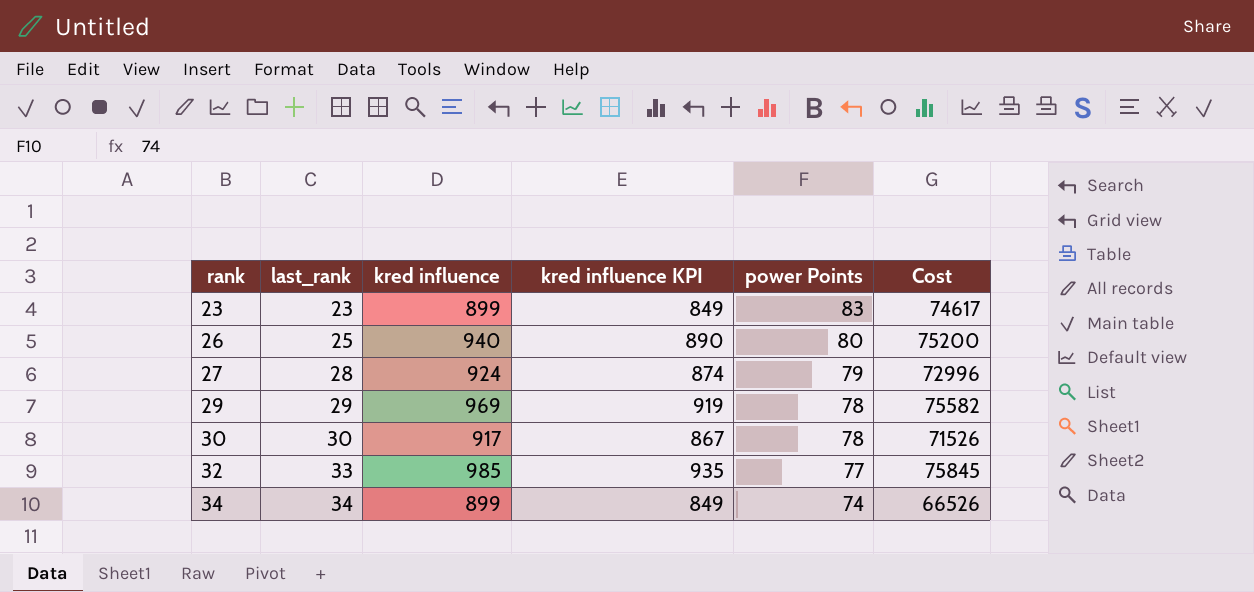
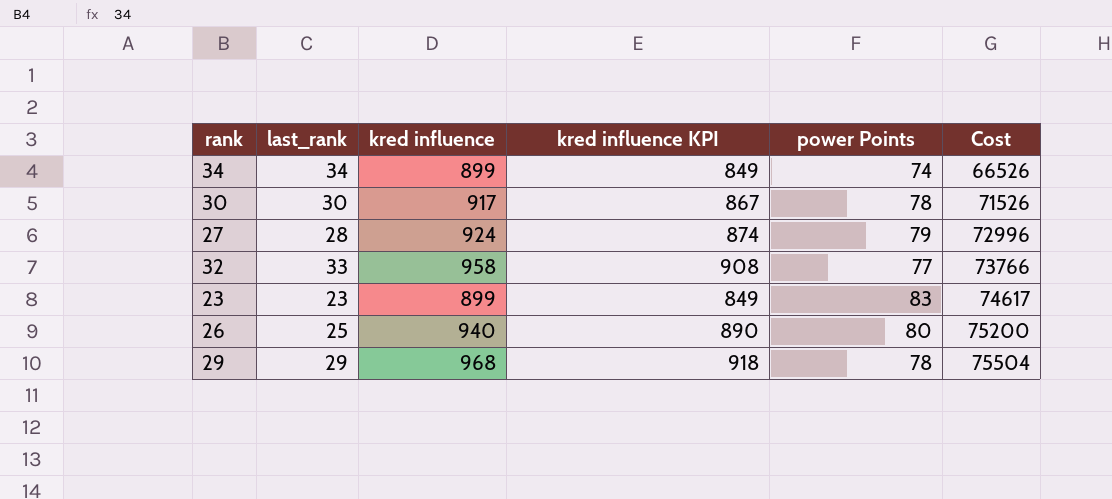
row order: rank ascending -> Cost ascending
32 | kred influence: 985 -> 958
32 | kred influence KPI: 935 -> 908
32 | Cost: 75845 -> 73766
29 | kred influence: 969 -> 968
29 | kred influence KPI: 919 -> 918
29 | Cost: 75582 -> 75504

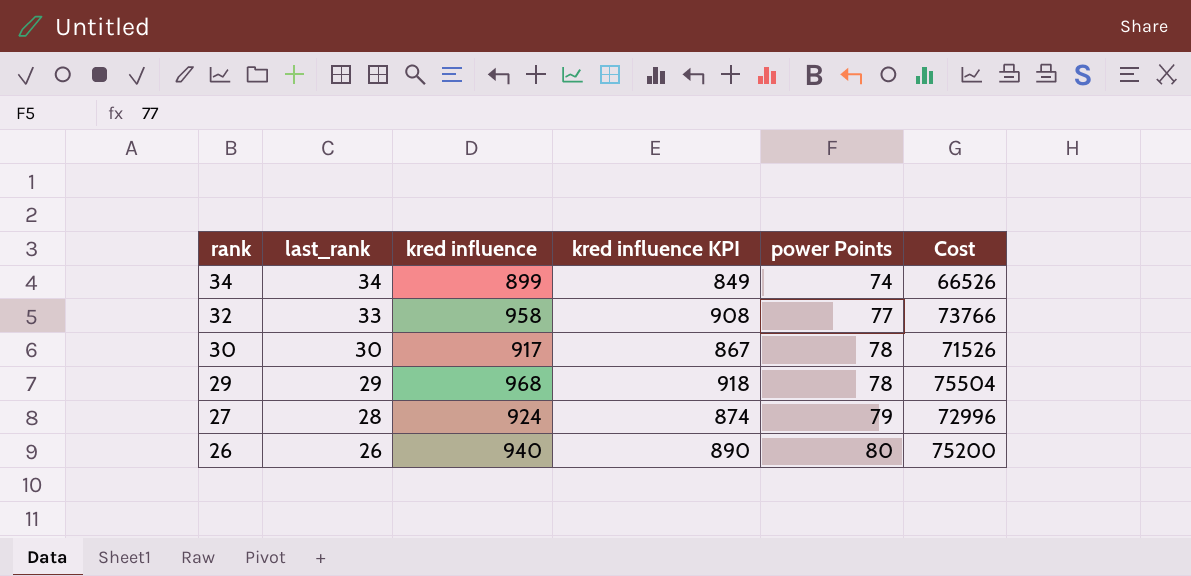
row order: Cost ascending -> rank descending
row 23: 23 | 899 | 849 | 83 | 74617 -> none
26 | last_rank: 25 -> 26

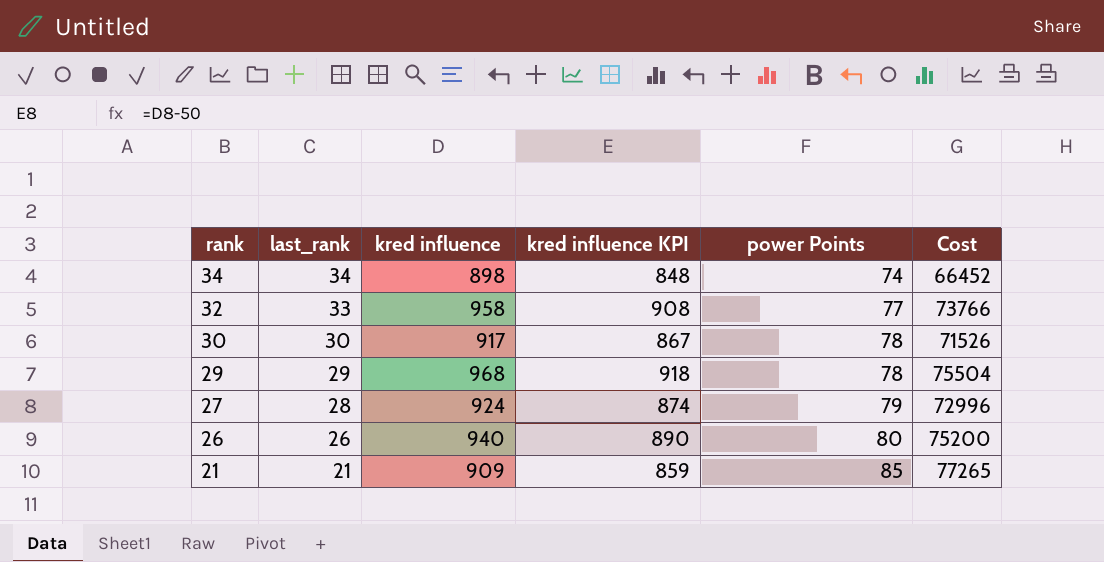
34 | kred influence: 899 -> 898
34 | kred influence KPI: 849 -> 848
34 | Cost: 66526 -> 66452
row 21: none -> 21 | 909 | 859 | 85 | 77265

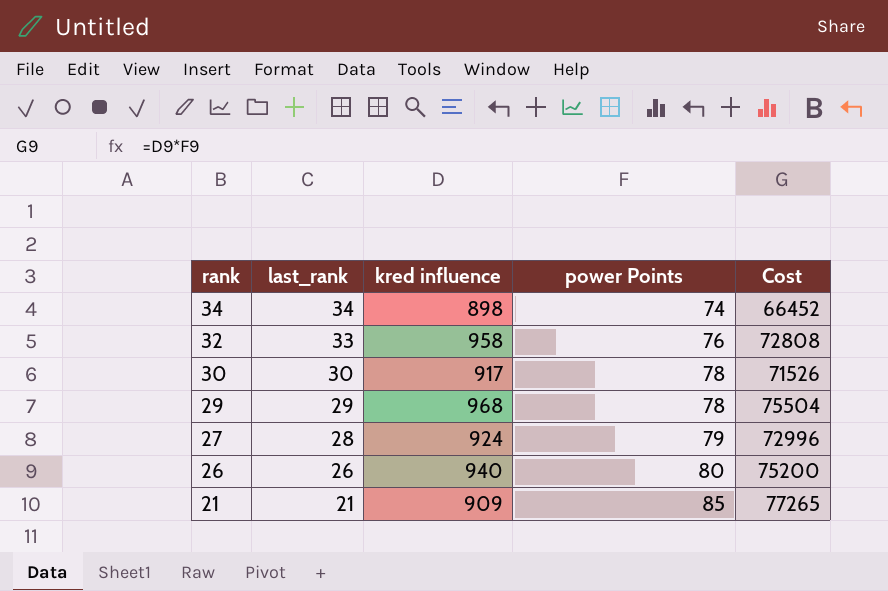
column kred influence KPI | formula: [kred influence] - 50 -> none
32 | power Points: 77 -> 76
32 | Cost: 73766 -> 72808

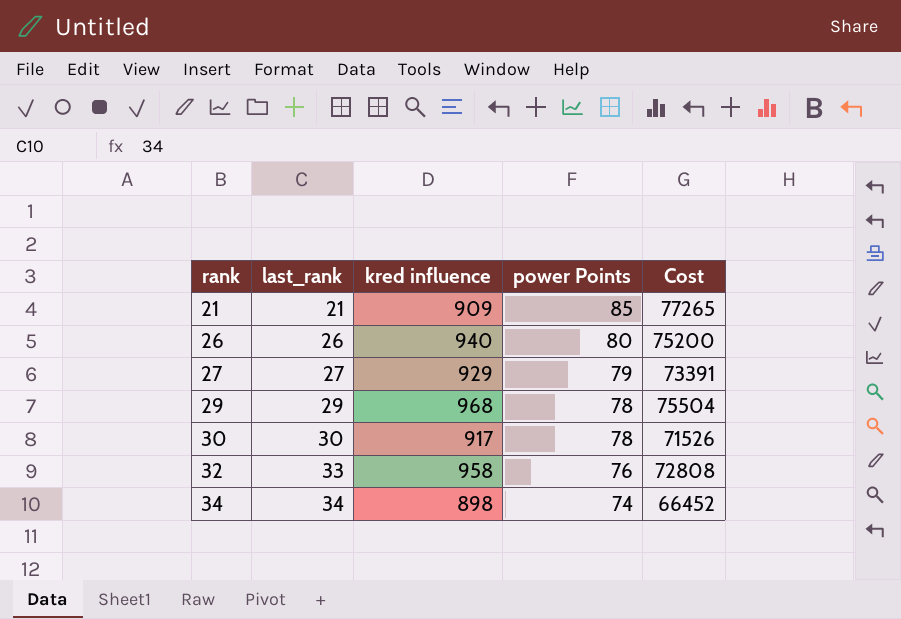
row order: rank descending -> rank ascending
27 | last_rank: 28 -> 27
27 | kred influence: 924 -> 929
27 | Cost: 72996 -> 73391

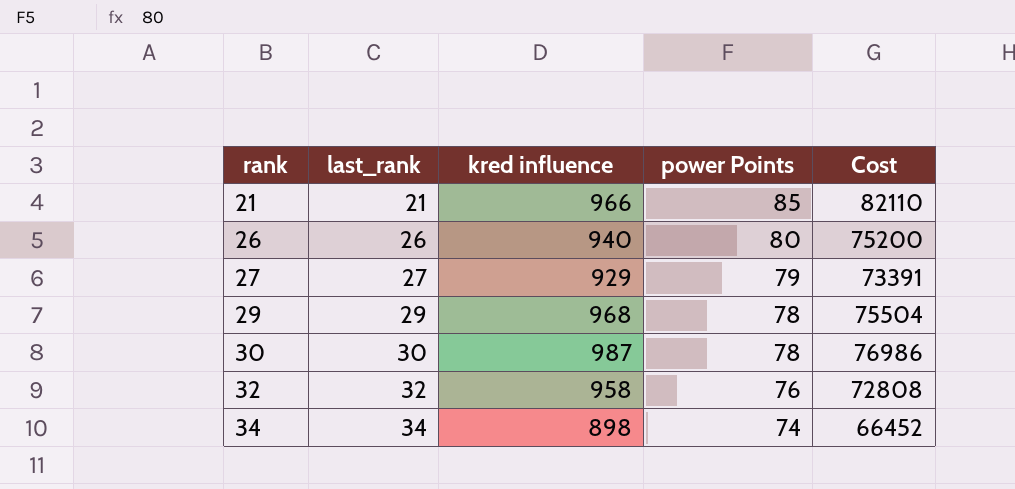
21 | kred influence: 909 -> 966
21 | Cost: 77265 -> 82110
30 | kred influence: 917 -> 987
30 | Cost: 71526 -> 76986
32 | last_rank: 33 -> 32

